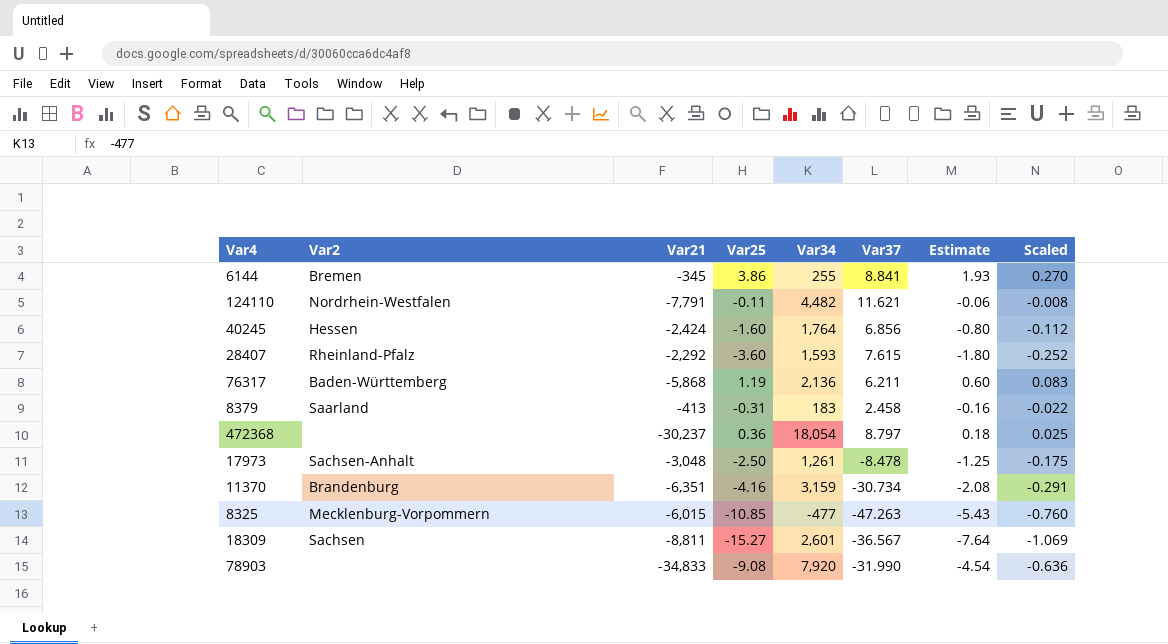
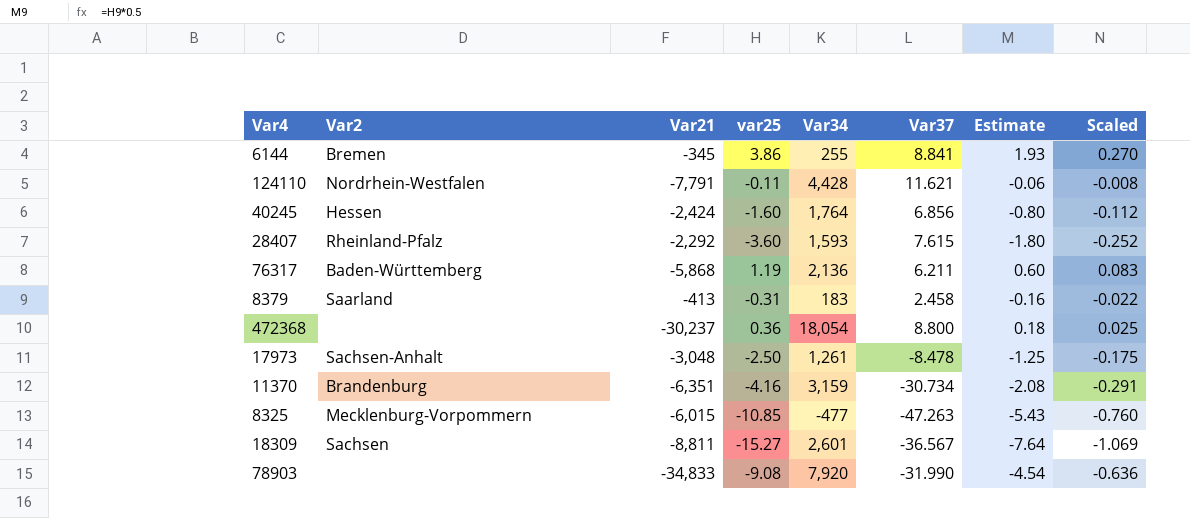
column name: Var25 -> var25
124110 | Var34: 4,482 -> 4,428
472368 | Var37: 8.797 -> 8.800

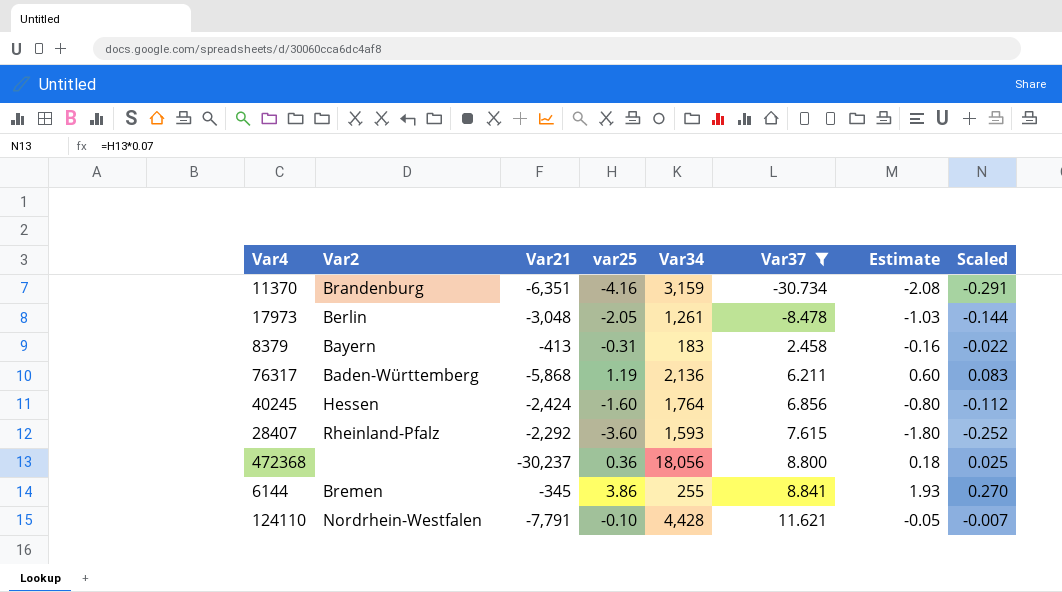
filter: none -> Var37 >= -30.734
row order: none -> Var37 ascending
17973 | Var2: Sachsen-Anhalt -> Berlin
17973 | var25: -2.50 -> -2.05
17973 | Estimate: -1.25 -> -1.03
17973 | Scaled: -0.175 -> -0.144
8379 | Var2: Saarland -> Bayern
472368 | Var34: 18,054 -> 18,056
124110 | var25: -0.11 -> -0.10
124110 | Estimate: -0.06 -> -0.05
124110 | Scaled: -0.008 -> -0.007

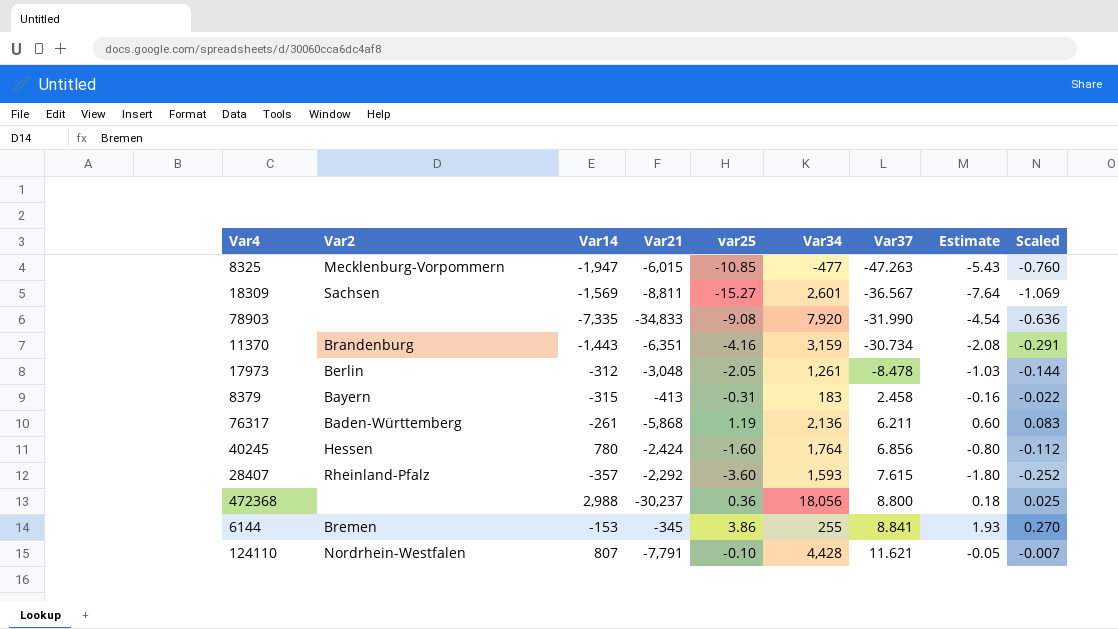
filter: Var37 >= -30.734 -> none
column Var14 | position: none -> 3

